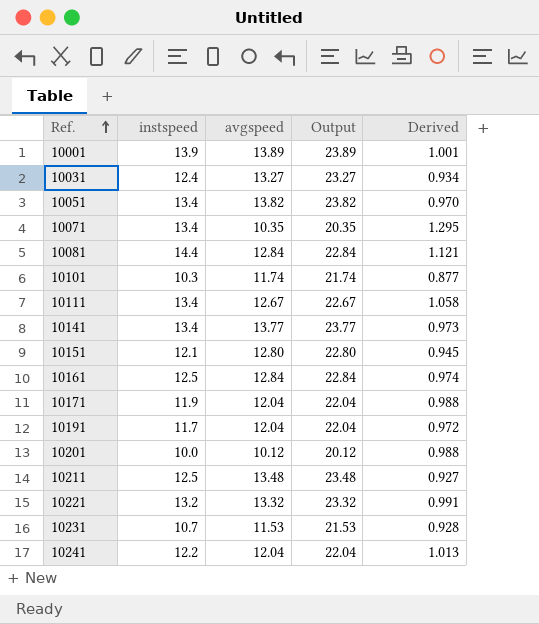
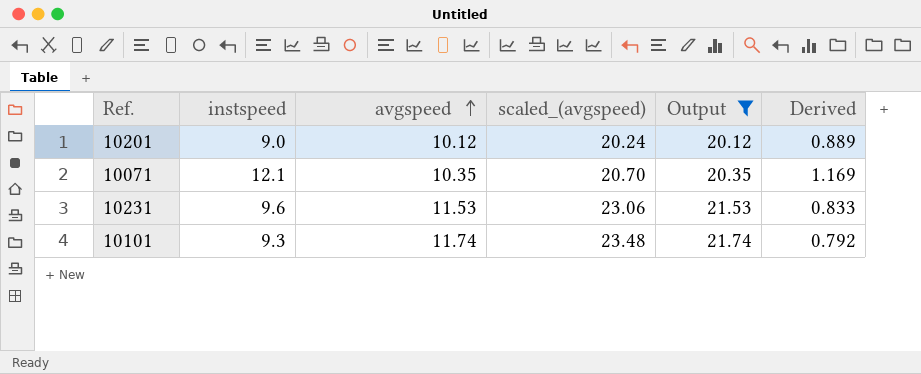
filter: none -> Output <= 21.74
row order: Ref. ascending -> avgspeed ascending
column scaled_(avgspeed) | formula: none -> [avgspeed] * 2
10201 | instspeed: 10.0 -> 9.0
10201 | Derived: 0.988 -> 0.889
10071 | instspeed: 13.4 -> 12.1
10071 | Derived: 1.295 -> 1.169
10231 | instspeed: 10.7 -> 9.6
10231 | Derived: 0.928 -> 0.833
10101 | instspeed: 10.3 -> 9.3
10101 | Derived: 0.877 -> 0.792

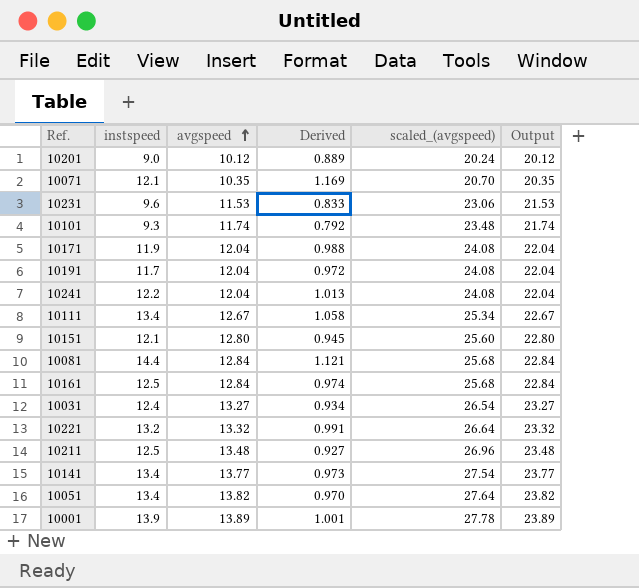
filter: Output <= 21.74 -> none
column Derived | position: 6 -> 4

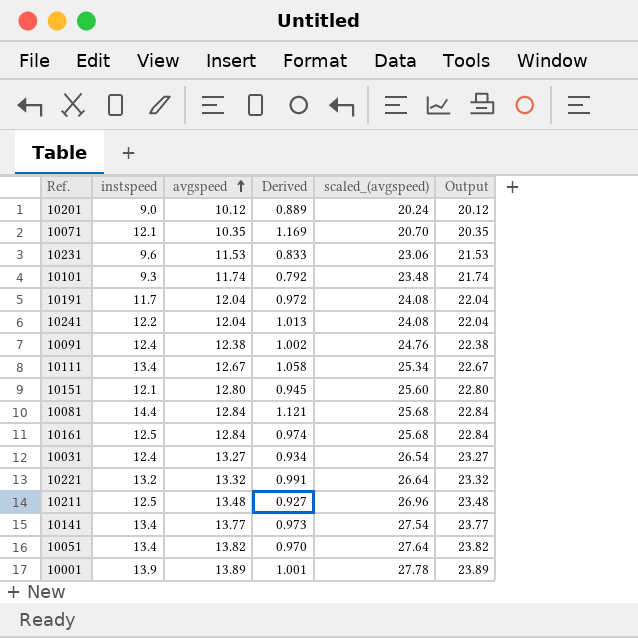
row 10171: 11.9 | 12.04 | 0.988 | 24.08 | 22.04 -> none
row 10091: none -> 12.4 | 12.38 | 1.002 | 24.76 | 22.38

